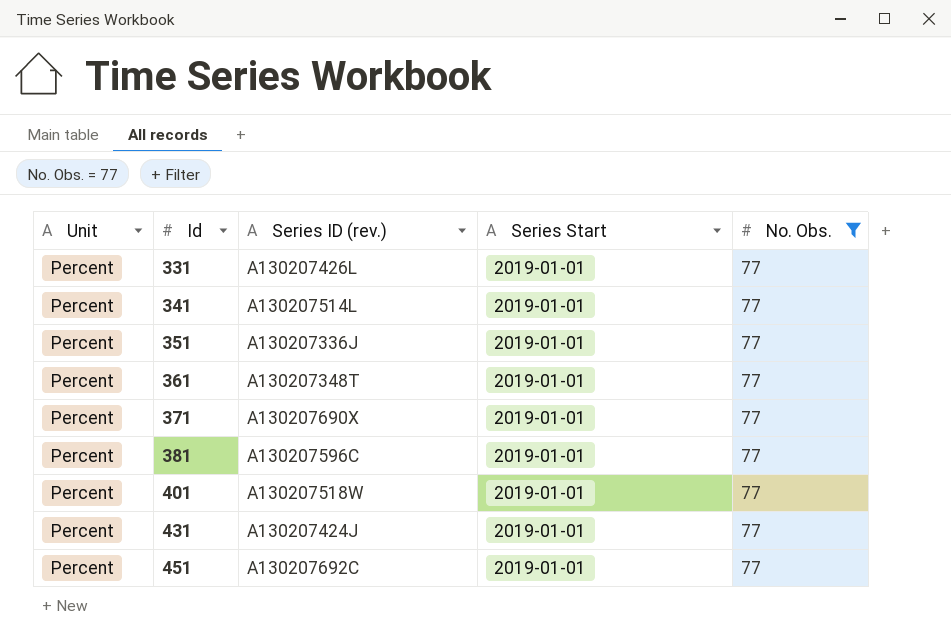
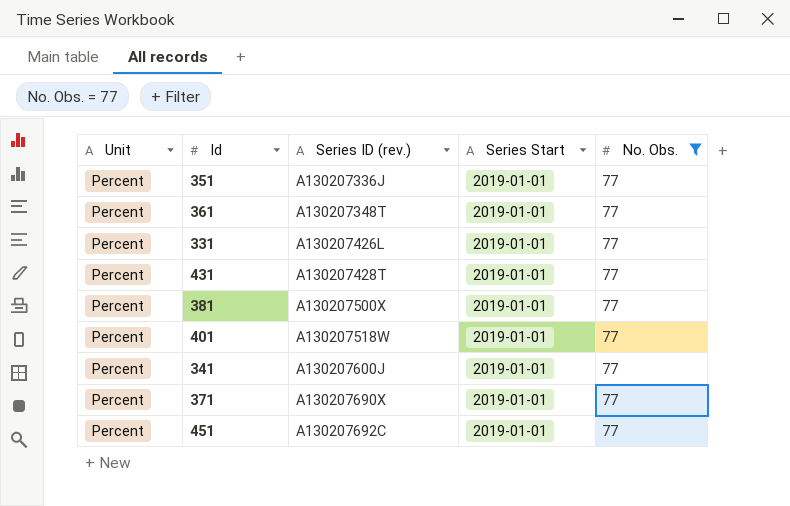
row order: Id ascending -> Series ID (rev.) ascending
431 | Series ID (rev.): A130207424J -> A130207428T
381 | Series ID (rev.): A130207596C -> A130207500X
341 | Series ID (rev.): A130207514L -> A130207600J

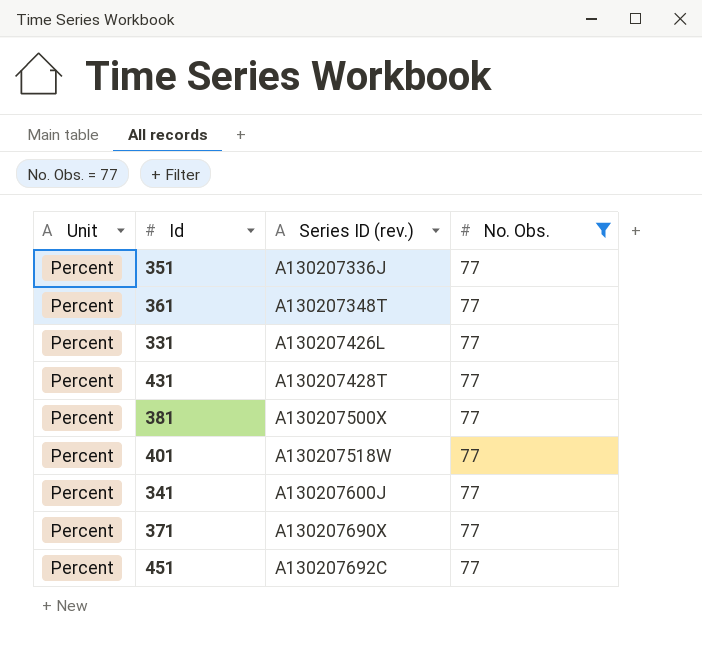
column Series Start | position: 4 -> none

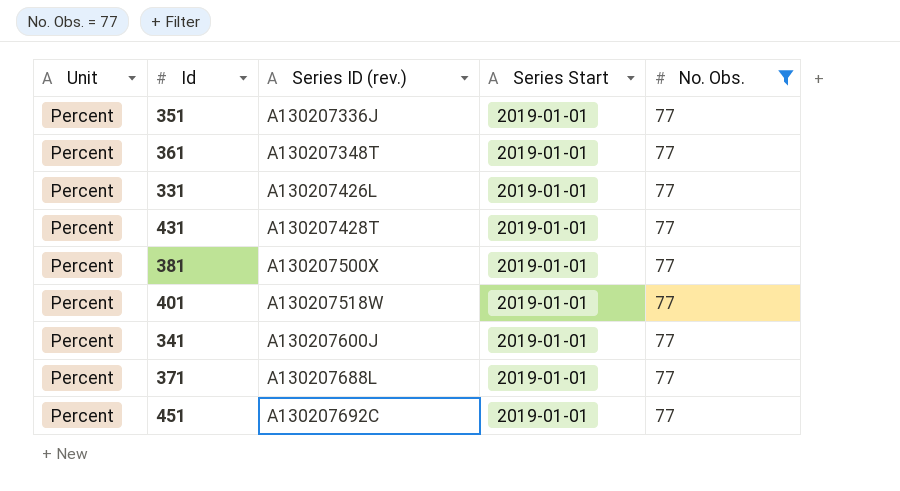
column Series Start | position: none -> 4
371 | Series ID (rev.): A130207690X -> A130207688L

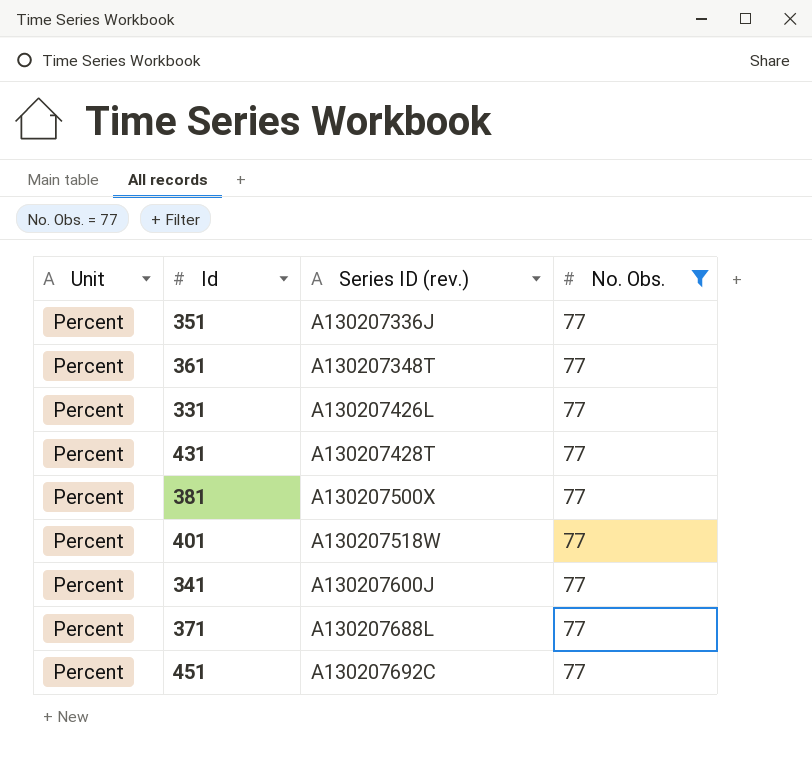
column Series Start | position: 4 -> none

